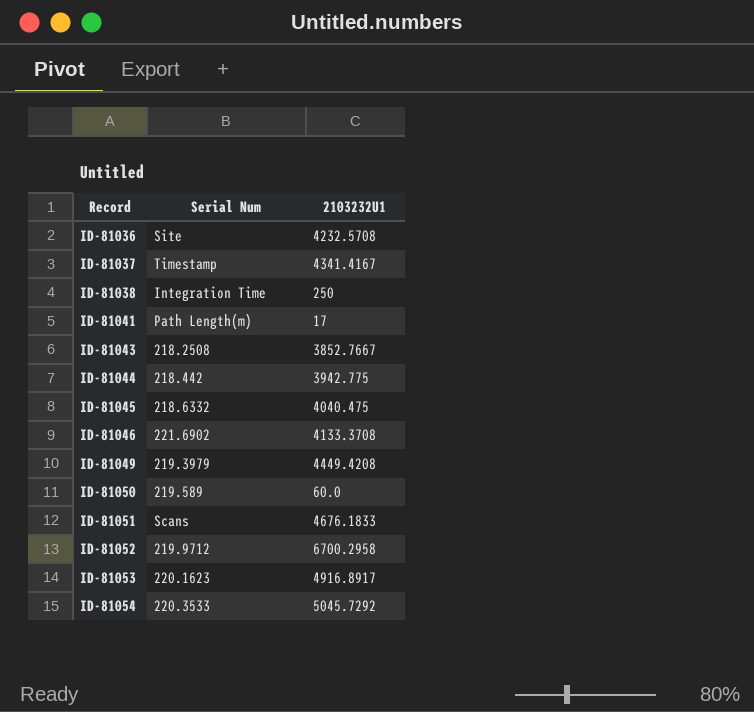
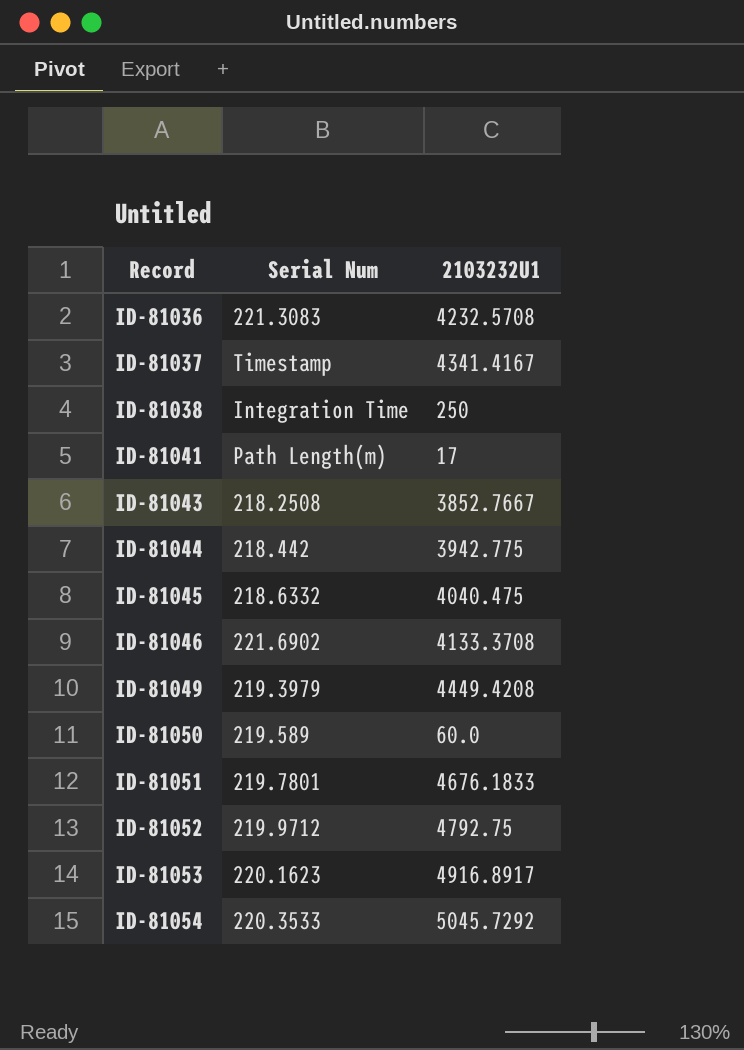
ID-81036 | Serial Num: Site -> 221.3083
ID-81051 | Serial Num: Scans -> 219.7801
ID-81052 | 2103232U1: 6700.2958 -> 4792.75

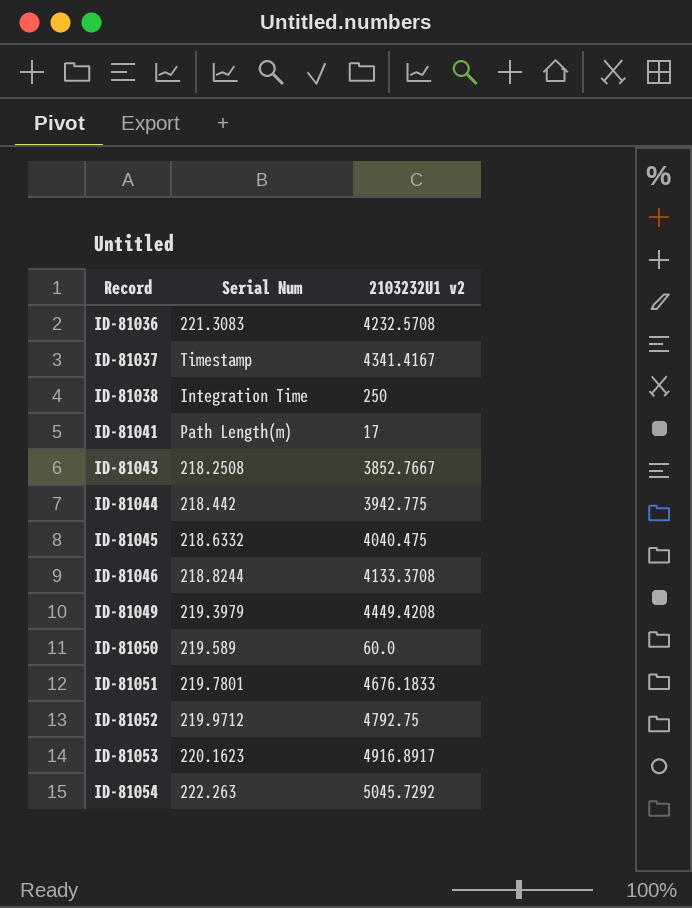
column name: 2103232U1 -> 2103232U1 v2
ID-81046 | Serial Num: 221.6902 -> 218.8244
ID-81054 | Serial Num: 220.3533 -> 222.263

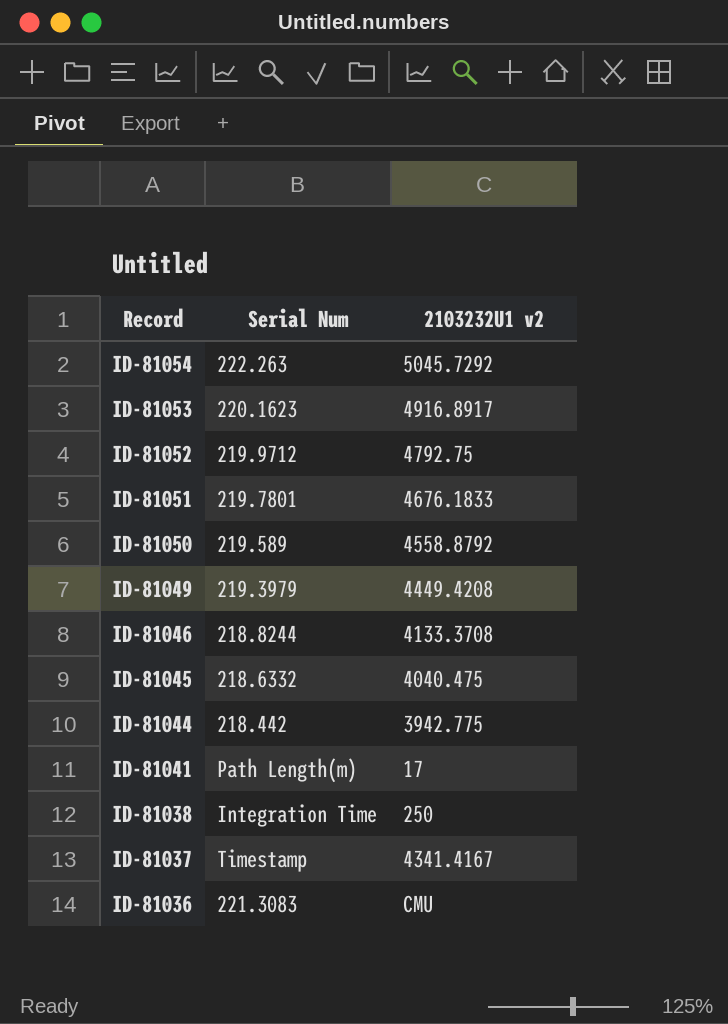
row order: Record ascending -> Record descending
row ID-81043: 218.2508 | 3852.7667 -> none
ID-81050 | 2103232U1 v2: 60.0 -> 4558.8792
ID-81036 | 2103232U1 v2: 4232.5708 -> CMU

